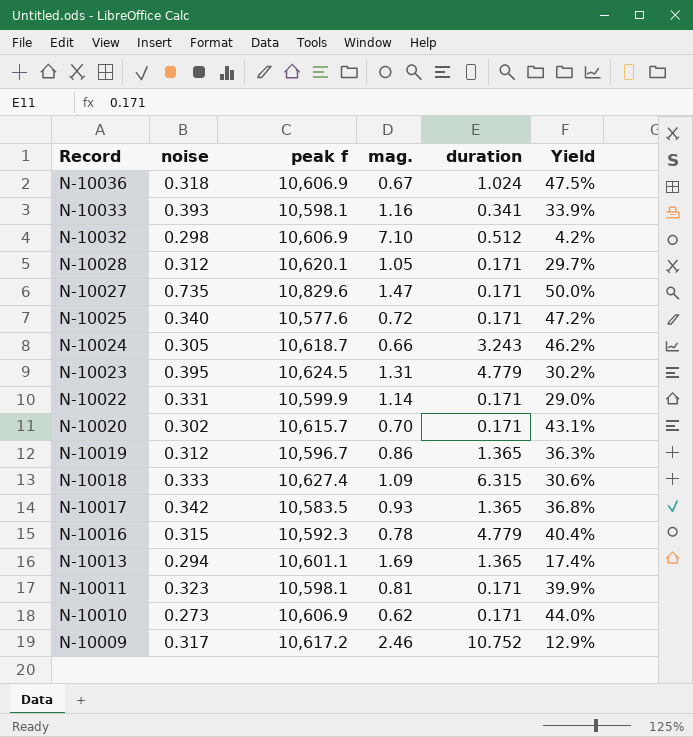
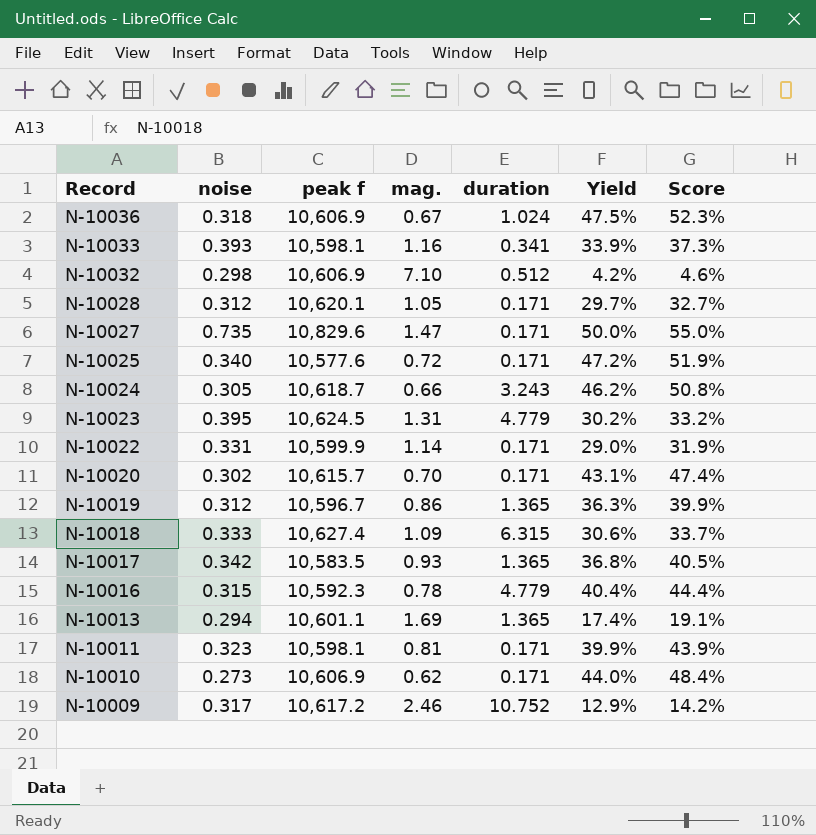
column Score | formula: none -> [Yield] * 1.1

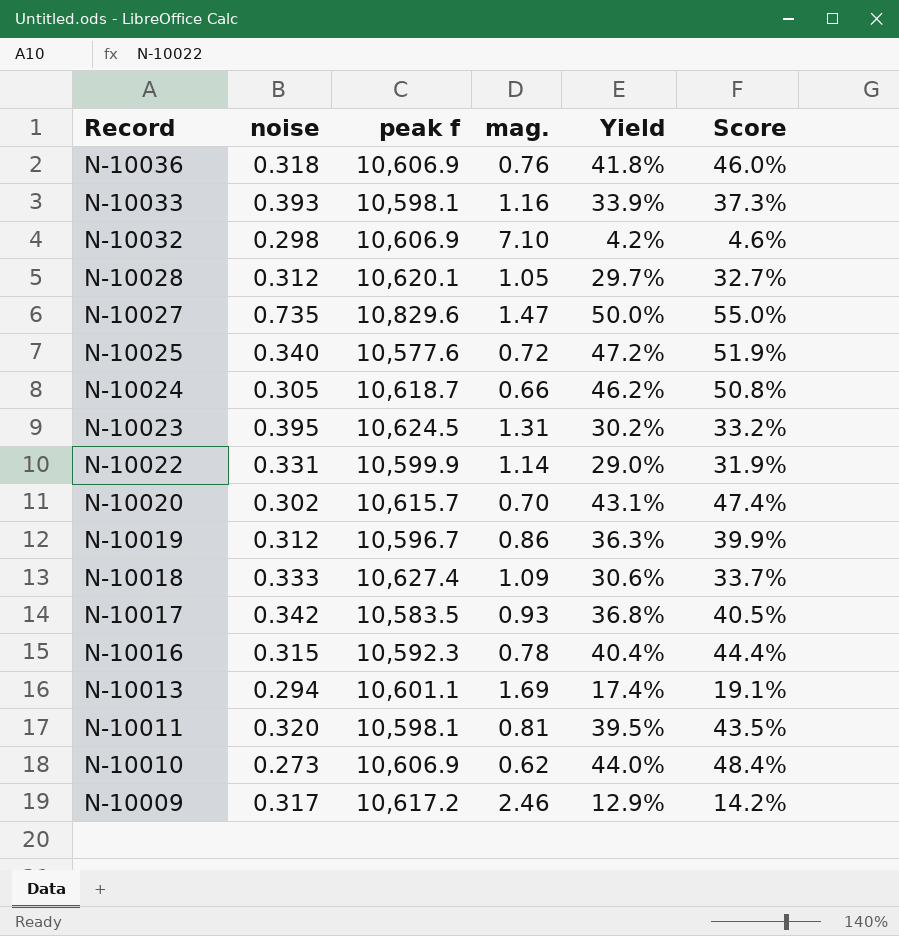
column duration | position: 5 -> none
N-10036 | mag.: 0.67 -> 0.76
N-10036 | Yield: 47.5% -> 41.8%
N-10036 | Score: 52.3% -> 46.0%
N-10011 | noise: 0.323 -> 0.320
N-10011 | Yield: 39.9% -> 39.5%
N-10011 | Score: 43.9% -> 43.5%

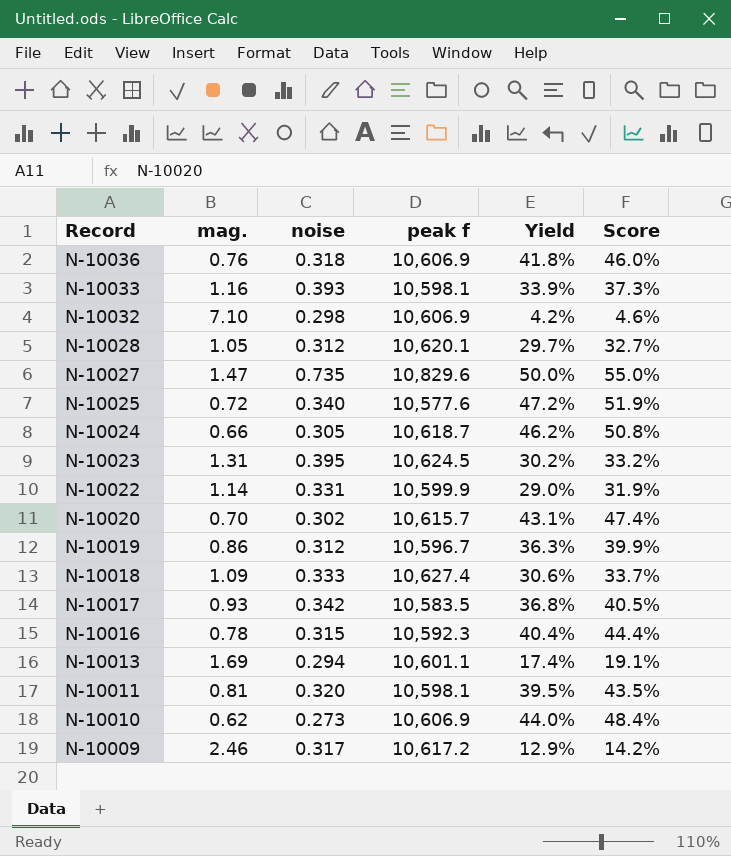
column mag. | position: 4 -> 2

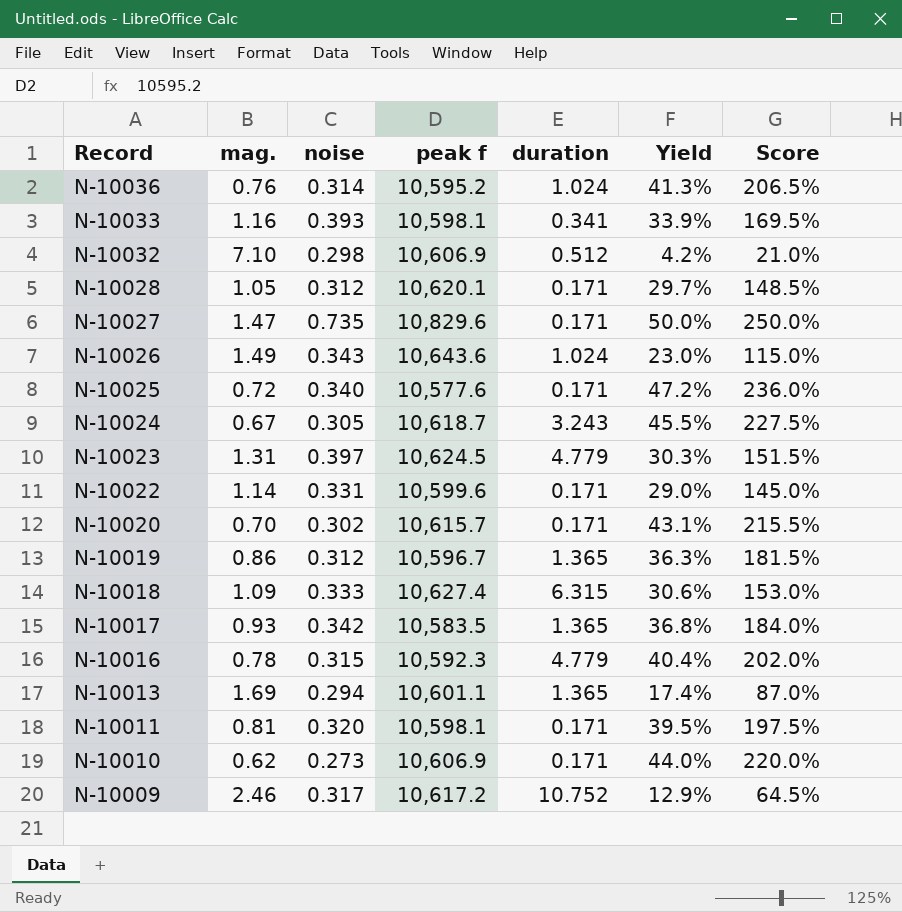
column duration | position: none -> 5
column Score | formula: [Yield] * 1.1 -> [Yield] * 5
N-10036 | noise: 0.318 -> 0.314
N-10036 | peak f: 10,606.9 -> 10,595.2
N-10036 | Yield: 41.8% -> 41.3%
row N-10026: none -> 1.49 | 0.343 | 10,643.6 | 1.024 | 23.0% | 115.0%
N-10024 | mag.: 0.66 -> 0.67
N-10024 | Yield: 46.2% -> 45.5%
N-10023 | noise: 0.395 -> 0.397
N-10023 | Yield: 30.2% -> 30.3%
N-10022 | peak f: 10,599.9 -> 10,599.6

